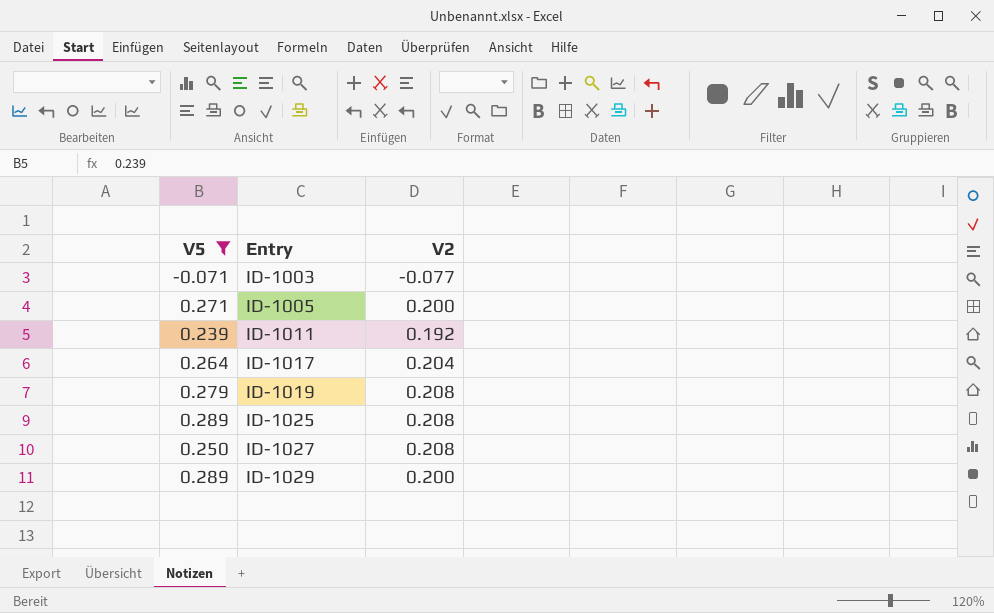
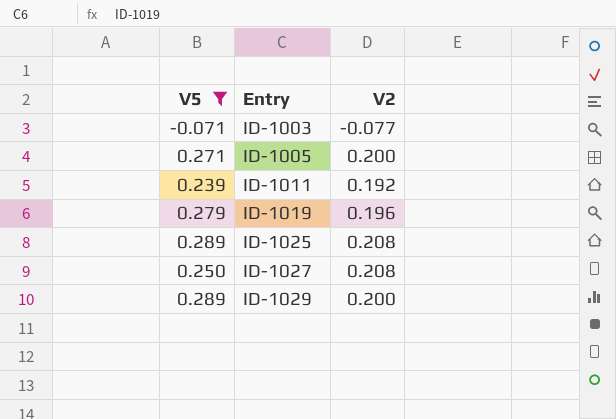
row ID-1017: 0.264 | 0.204 -> none
ID-1019 | V2: 0.208 -> 0.196

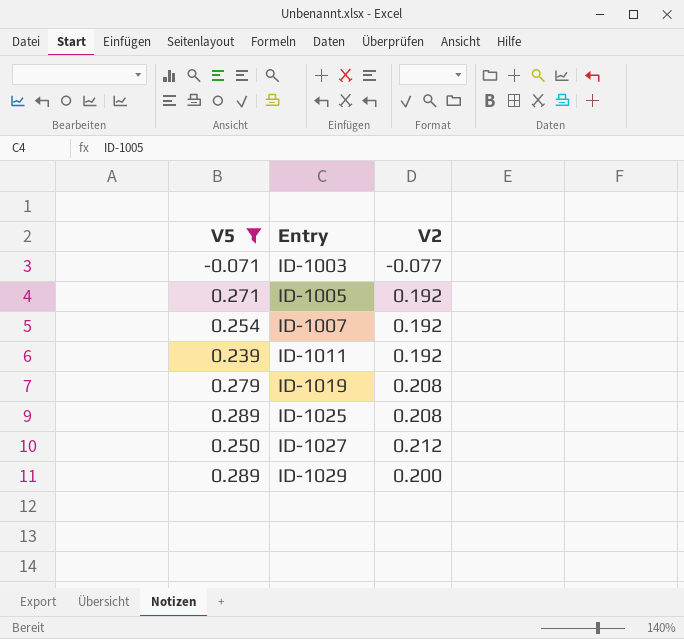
ID-1005 | V2: 0.200 -> 0.192
row ID-1007: none -> 0.254 | 0.192
ID-1019 | V2: 0.196 -> 0.208
ID-1027 | V2: 0.208 -> 0.212

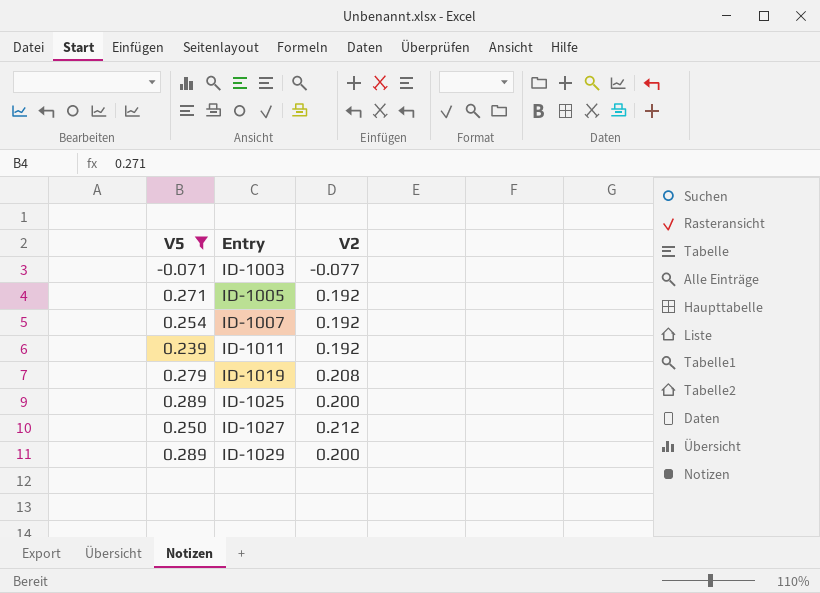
ID-1025 | V2: 0.208 -> 0.200

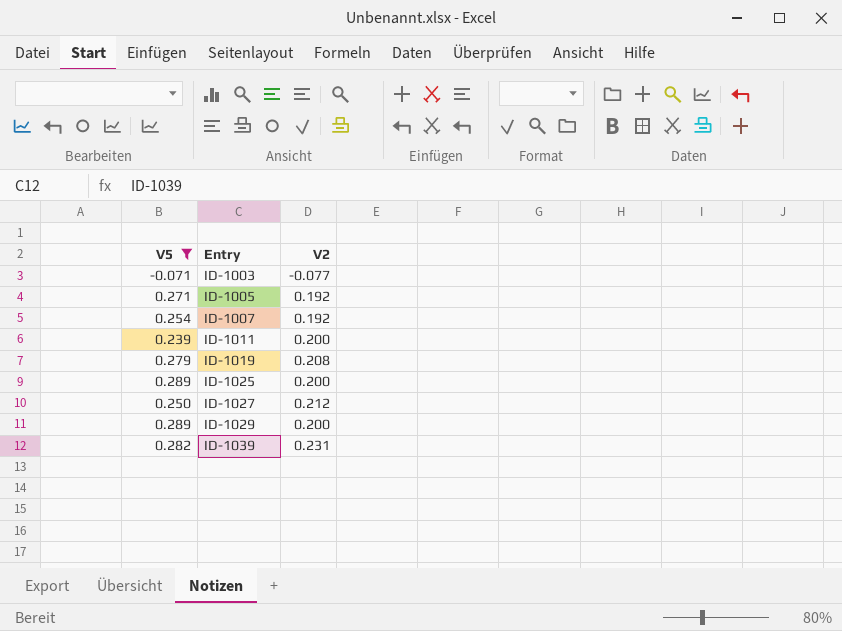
ID-1011 | V2: 0.192 -> 0.200
row ID-1039: none -> 0.282 | 0.231

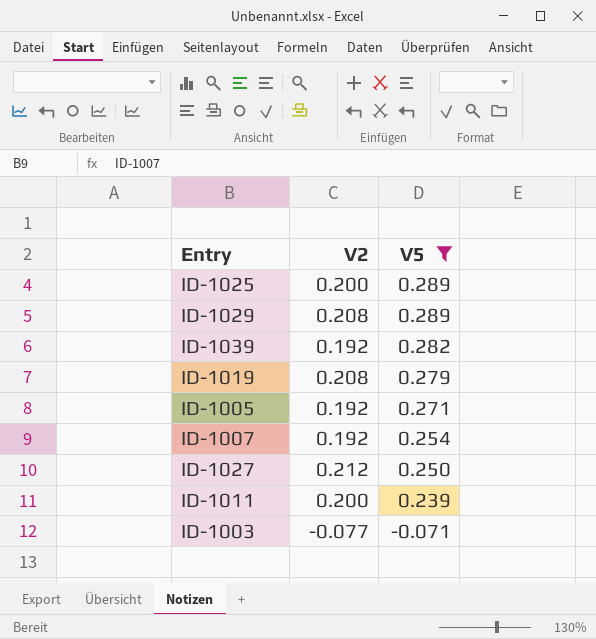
row order: Entry ascending -> V5 descending
column V5 | position: 1 -> 3
ID-1029 | V2: 0.200 -> 0.208
ID-1039 | V2: 0.231 -> 0.192

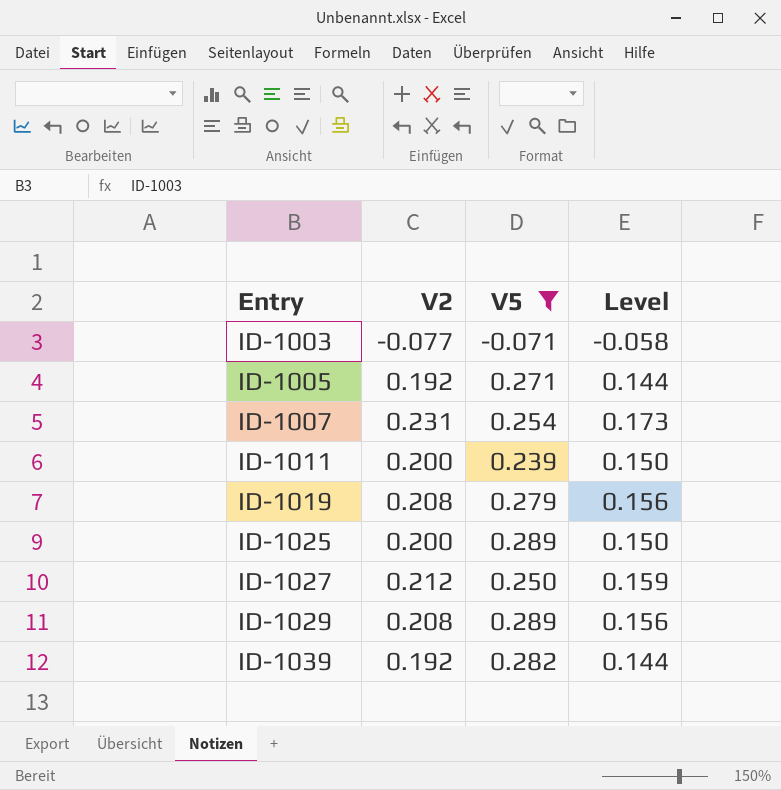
row order: V5 descending -> Entry ascending
column Level | formula: none -> [V2] * 0.75
ID-1007 | V2: 0.192 -> 0.231

